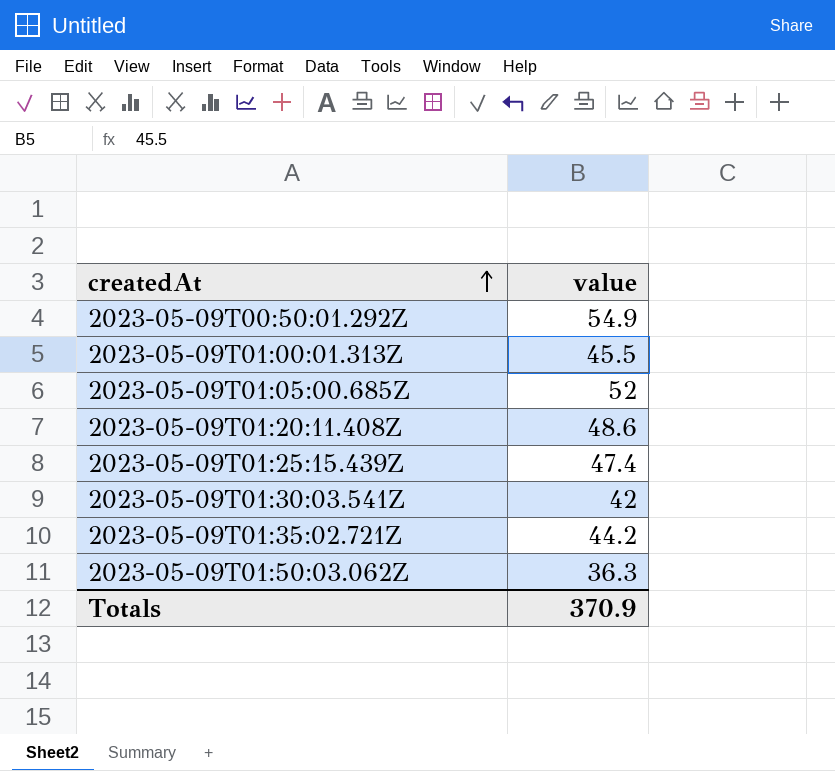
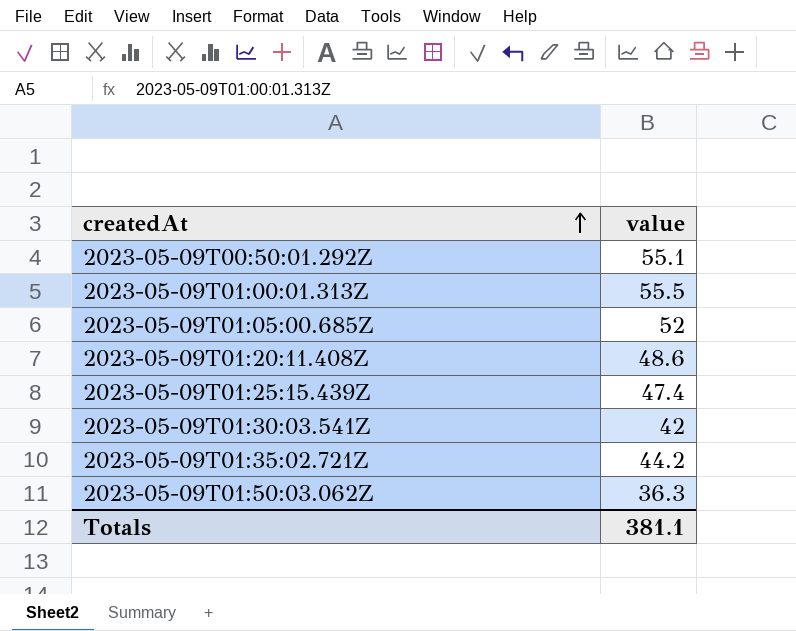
2023-05-09T00:50:01.292Z | value: 54.9 -> 55.1
2023-05-09T01:00:01.313Z | value: 45.5 -> 55.5
Totals | value: 370.9 -> 381.1

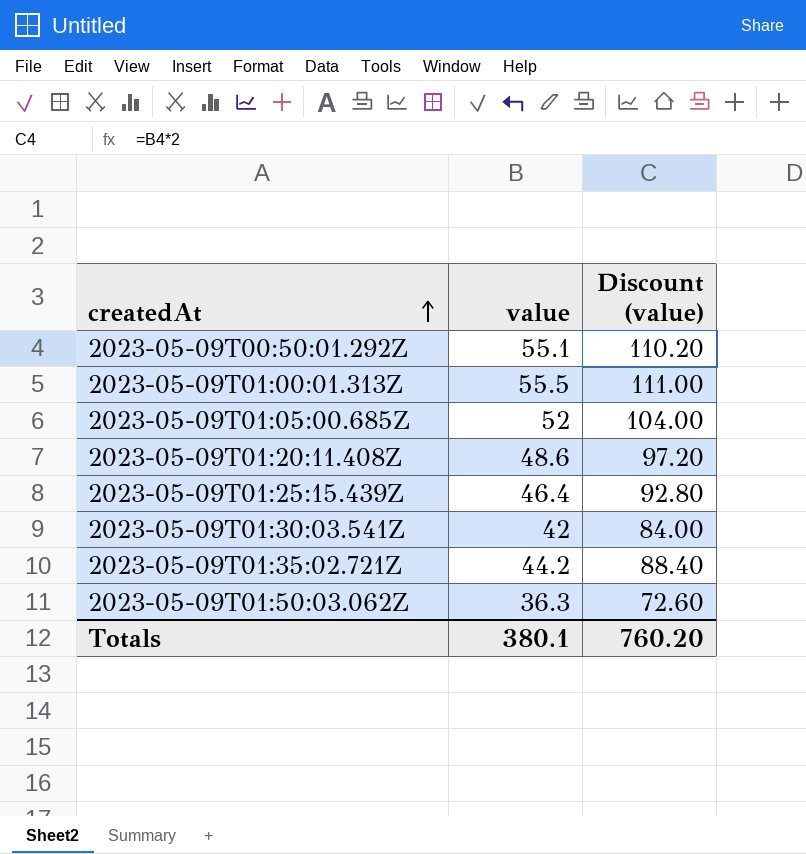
column Discount (value) | formula: none -> [value] * 2
2023-05-09T01:25:15.439Z | value: 47.4 -> 46.4
Totals | value: 381.1 -> 380.1

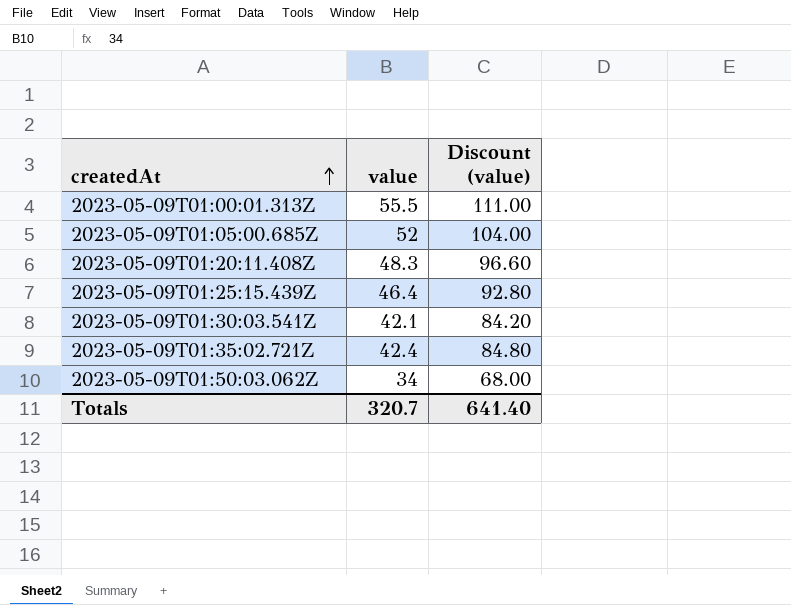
row 2023-05-09T00:50:01.292Z: 55.1 | 110.20 -> none
2023-05-09T01:20:11.408Z | value: 48.6 -> 48.3
2023-05-09T01:20:11.408Z | Discount (value): 97.20 -> 96.60
2023-05-09T01:30:03.541Z | value: 42 -> 42.1
2023-05-09T01:30:03.541Z | Discount (value): 84.00 -> 84.20
2023-05-09T01:35:02.721Z | value: 44.2 -> 42.4
2023-05-09T01:35:02.721Z | Discount (value): 88.40 -> 84.80
2023-05-09T01:50:03.062Z | value: 36.3 -> 34
2023-05-09T01:50:03.062Z | Discount (value): 72.60 -> 68.00
Totals | value: 380.1 -> 320.7
Totals | Discount (value): 760.20 -> 641.40

